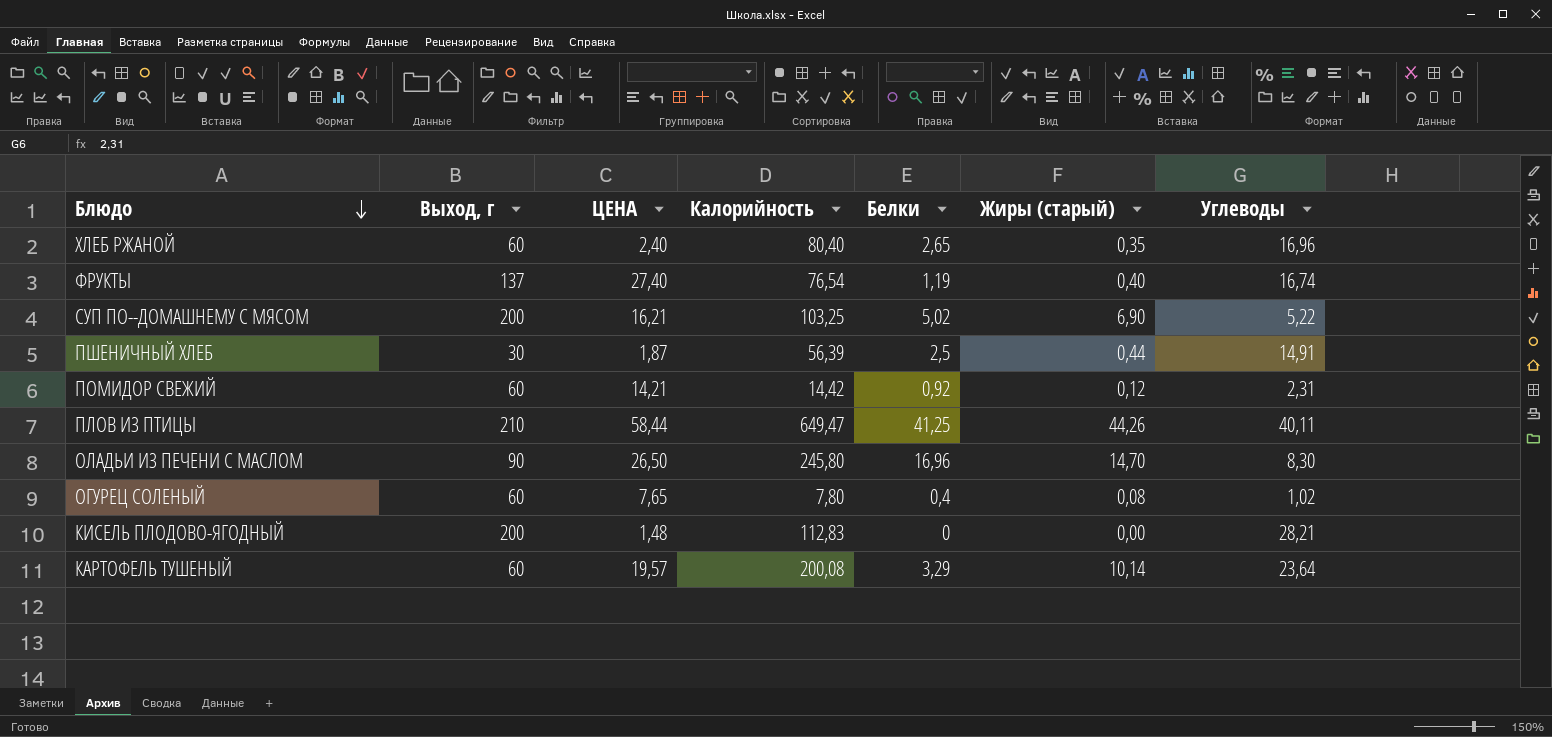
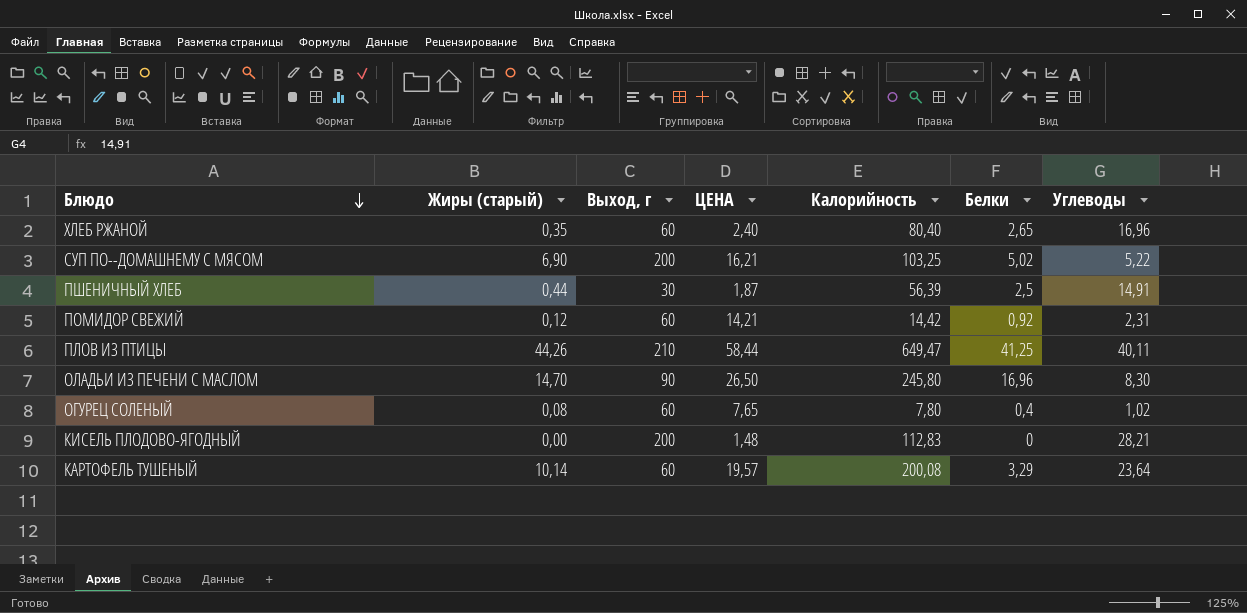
column Жиры (старый) | position: 6 -> 2
row ФРУКТЫ: 137 | 27,40 | 76,54 | 1,19 | 0,40 | 16,74 -> none

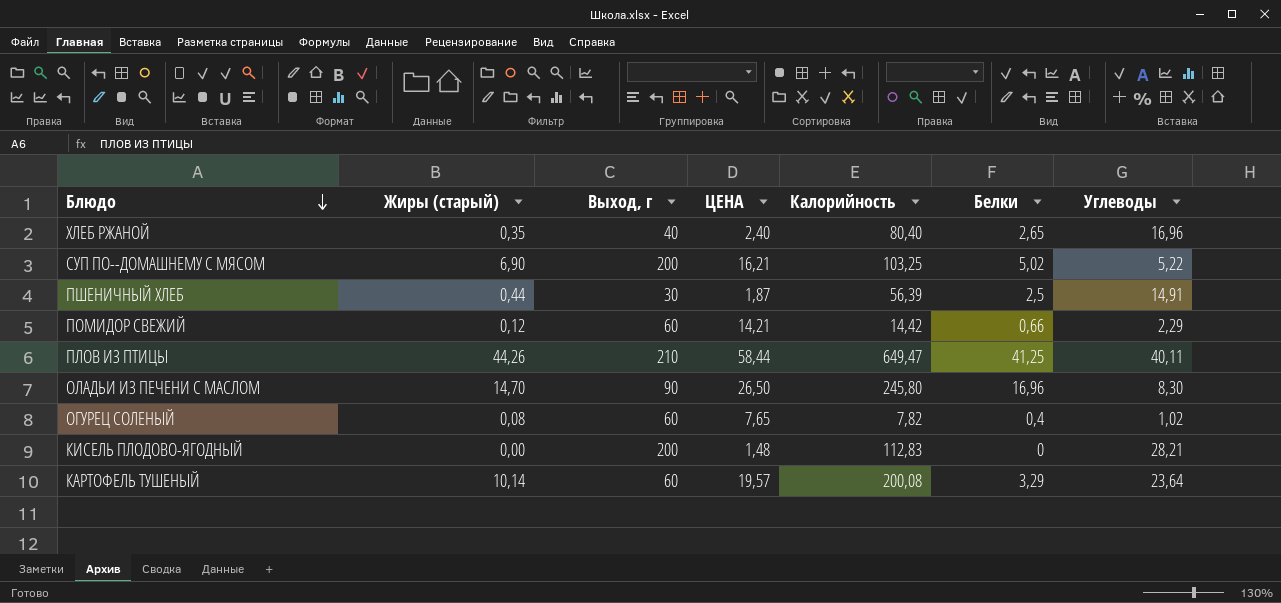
ХЛЕБ РЖАНОЙ | Выход, г: 60 -> 40
ПОМИДОР СВЕЖИЙ | Белки: 0,92 -> 0,66
ПОМИДОР СВЕЖИЙ | Углеводы: 2,31 -> 2,29
ОГУРЕЦ СОЛЕНЫЙ | Калорийность: 7,80 -> 7,82

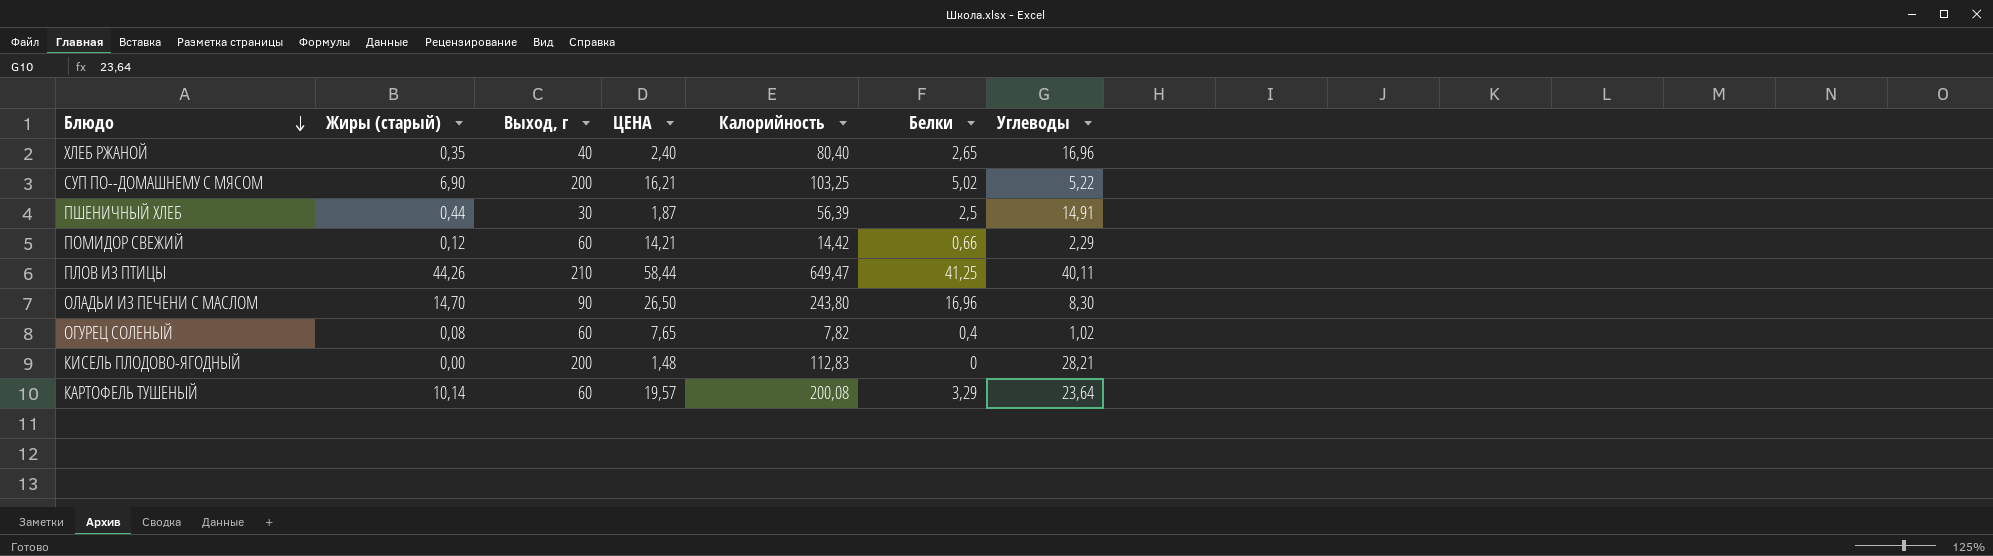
ОЛАДЬИ ИЗ ПЕЧЕНИ С МАСЛОМ | Калорийность: 245,80 -> 243,80

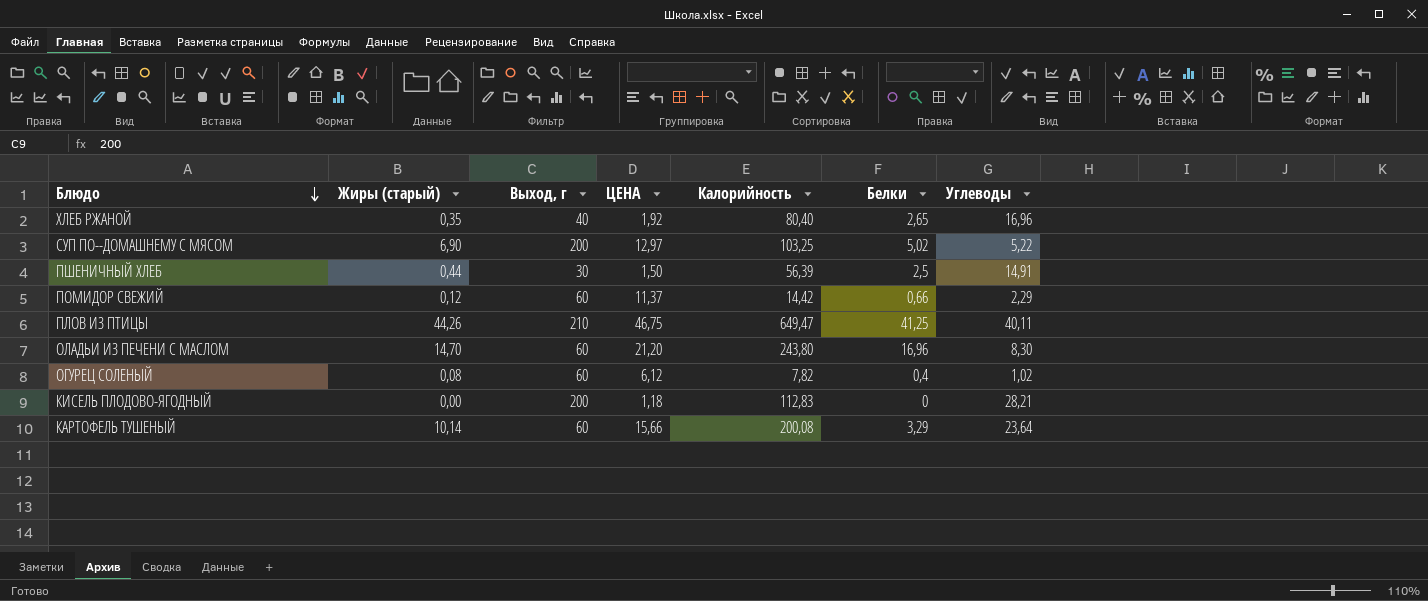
ХЛЕБ РЖАНОЙ | ЦЕНА: 2,40 -> 1,92
СУП ПО--ДОМАШНЕМУ С МЯСОМ | ЦЕНА: 16,21 -> 12,97
ПШЕНИЧНЫЙ ХЛЕБ | ЦЕНА: 1,87 -> 1,50
ПОМИДОР СВЕЖИЙ | ЦЕНА: 14,21 -> 11,37
ПЛОВ ИЗ ПТИЦЫ | ЦЕНА: 58,44 -> 46,75
ОЛАДЬИ ИЗ ПЕЧЕНИ С МАСЛОМ | Выход, г: 90 -> 60
ОЛАДЬИ ИЗ ПЕЧЕНИ С МАСЛОМ | ЦЕНА: 26,50 -> 21,20
ОГУРЕЦ СОЛЕНЫЙ | ЦЕНА: 7,65 -> 6,12
КИСЕЛЬ ПЛОДОВО-ЯГОДНЫЙ | ЦЕНА: 1,48 -> 1,18
КАРТОФЕЛЬ ТУШЕНЫЙ | ЦЕНА: 19,57 -> 15,66

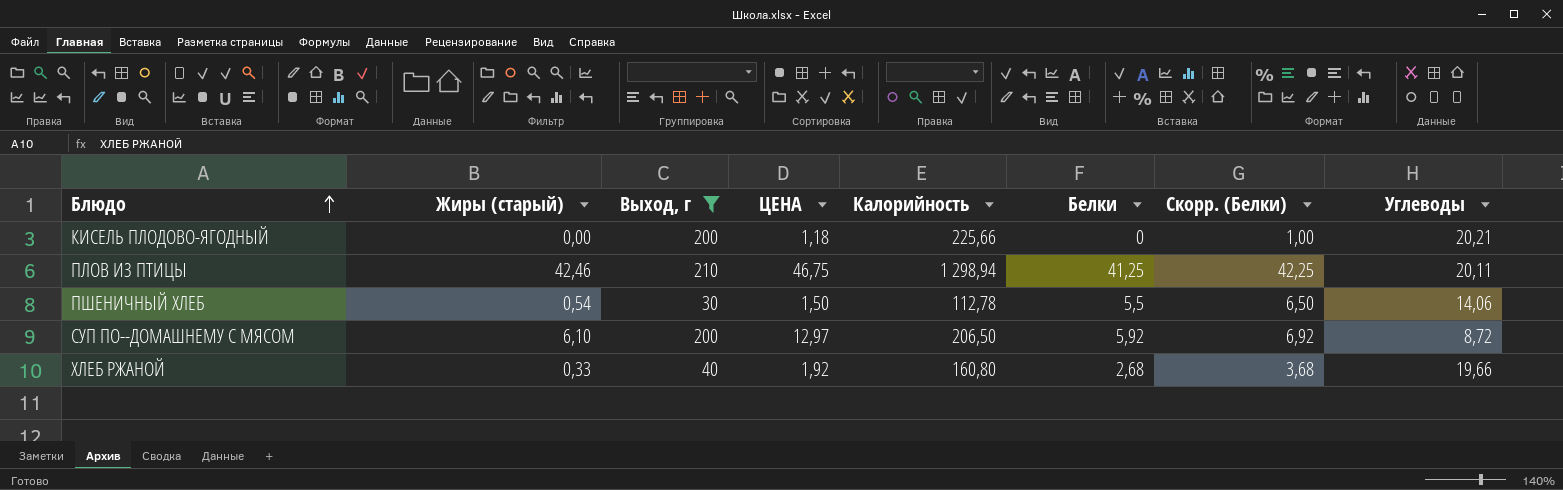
filter: none -> Выход, г != 60
row order: Блюдо descending -> Блюдо ascending
column Скорр. (Белки) | formula: none -> [Белки] + 1
КИСЕЛЬ ПЛОДОВО-ЯГОДНЫЙ | Калорийность: 112,83 -> 225,66
КИСЕЛЬ ПЛОДОВО-ЯГОДНЫЙ | Углеводы: 28,21 -> 20,21
ПЛОВ ИЗ ПТИЦЫ | Жиры (старый): 44,26 -> 42,46
ПЛОВ ИЗ ПТИЦЫ | Калорийность: 649,47 -> 1 298,94
ПЛОВ ИЗ ПТИЦЫ | Углеводы: 40,11 -> 20,11
ПШЕНИЧНЫЙ ХЛЕБ | Жиры (старый): 0,44 -> 0,54
ПШЕНИЧНЫЙ ХЛЕБ | Калорийность: 56,39 -> 112,78
ПШЕНИЧНЫЙ ХЛЕБ | Белки: 2,5 -> 5,5
ПШЕНИЧНЫЙ ХЛЕБ | Углеводы: 14,91 -> 14,06
СУП ПО--ДОМАШНЕМУ С МЯСОМ | Жиры (старый): 6,90 -> 6,10
СУП ПО--ДОМАШНЕМУ С МЯСОМ | Калорийность: 103,25 -> 206,50
СУП ПО--ДОМАШНЕМУ С МЯСОМ | Белки: 5,02 -> 5,92
СУП ПО--ДОМАШНЕМУ С МЯСОМ | Углеводы: 5,22 -> 8,72
ХЛЕБ РЖАНОЙ | Жиры (старый): 0,35 -> 0,33
ХЛЕБ РЖАНОЙ | Калорийность: 80,40 -> 160,80
ХЛЕБ РЖАНОЙ | Белки: 2,65 -> 2,68
ХЛЕБ РЖАНОЙ | Углеводы: 16,96 -> 19,66

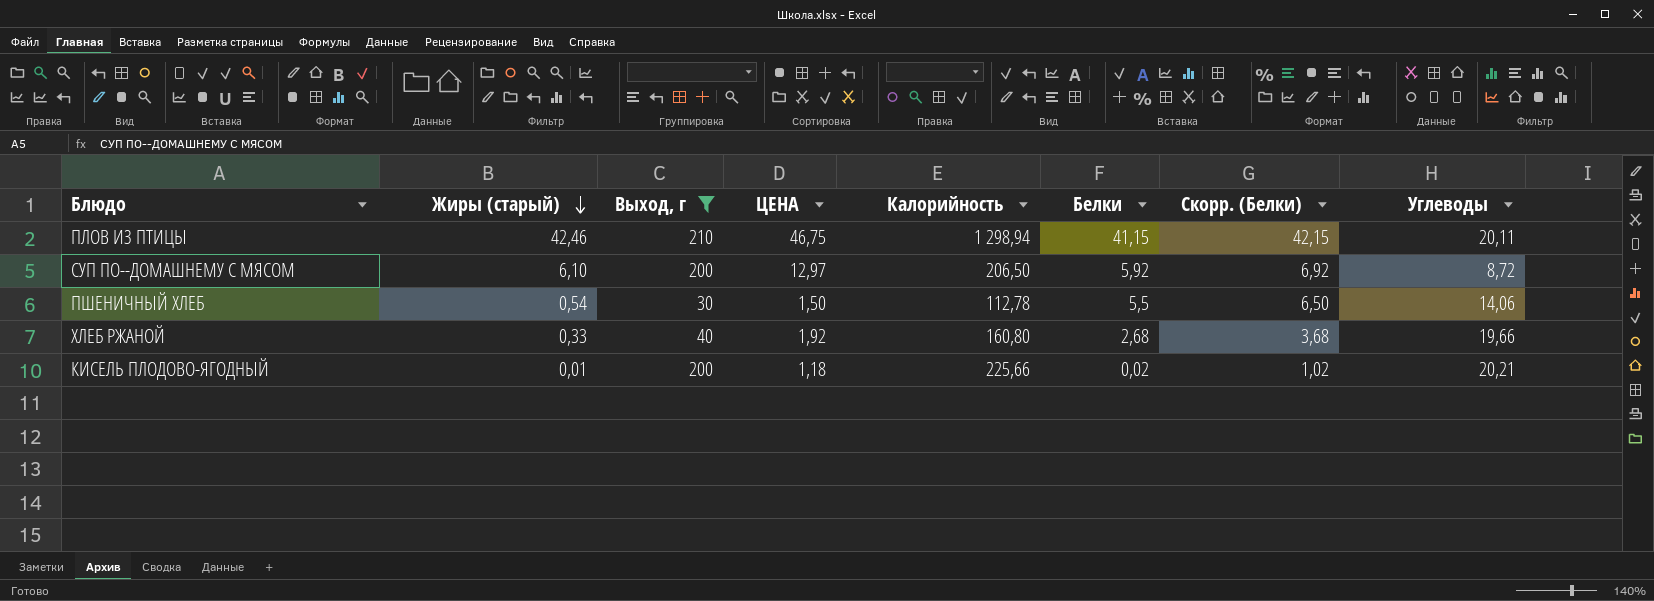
row order: Блюдо ascending -> Жиры (старый) descending
ПЛОВ ИЗ ПТИЦЫ | Белки: 41,25 -> 41,15
ПЛОВ ИЗ ПТИЦЫ | Скорр. (Белки): 42,25 -> 42,15
КИСЕЛЬ ПЛОДОВО-ЯГОДНЫЙ | Жиры (старый): 0,00 -> 0,01
КИСЕЛЬ ПЛОДОВО-ЯГОДНЫЙ | Белки: 0 -> 0,02
КИСЕЛЬ ПЛОДОВО-ЯГОДНЫЙ | Скорр. (Белки): 1,00 -> 1,02

